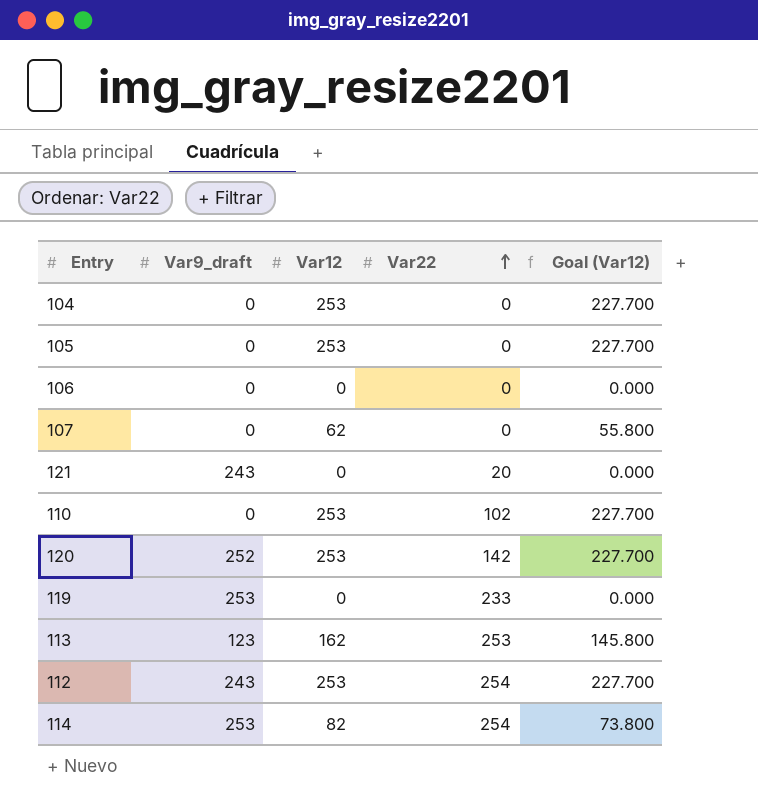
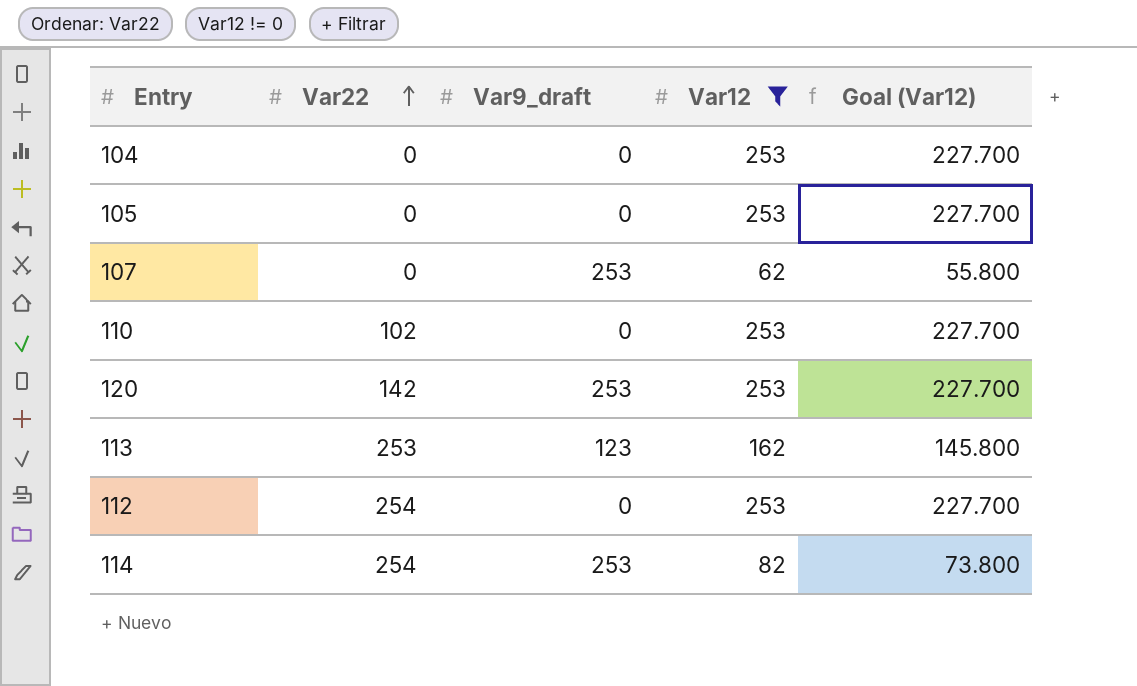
filter: none -> Var12 != 0
column Var22 | position: 4 -> 2
107 | Var9_draft: 0 -> 253
120 | Var9_draft: 252 -> 253
112 | Var9_draft: 243 -> 0

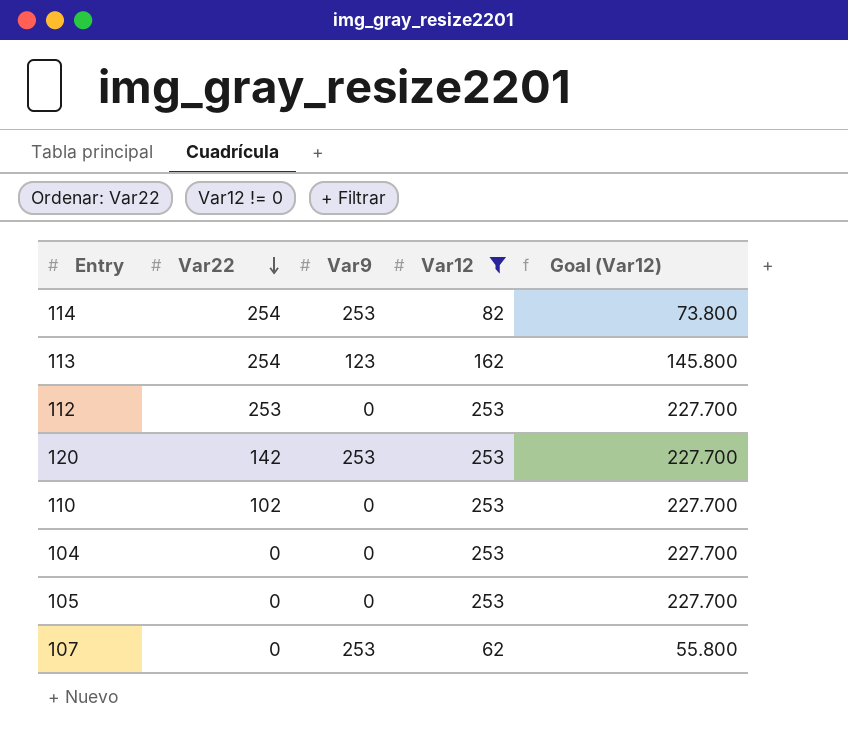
row order: Var22 ascending -> Var22 descending
column name: Var9_draft -> Var9
113 | Var22: 253 -> 254
112 | Var22: 254 -> 253

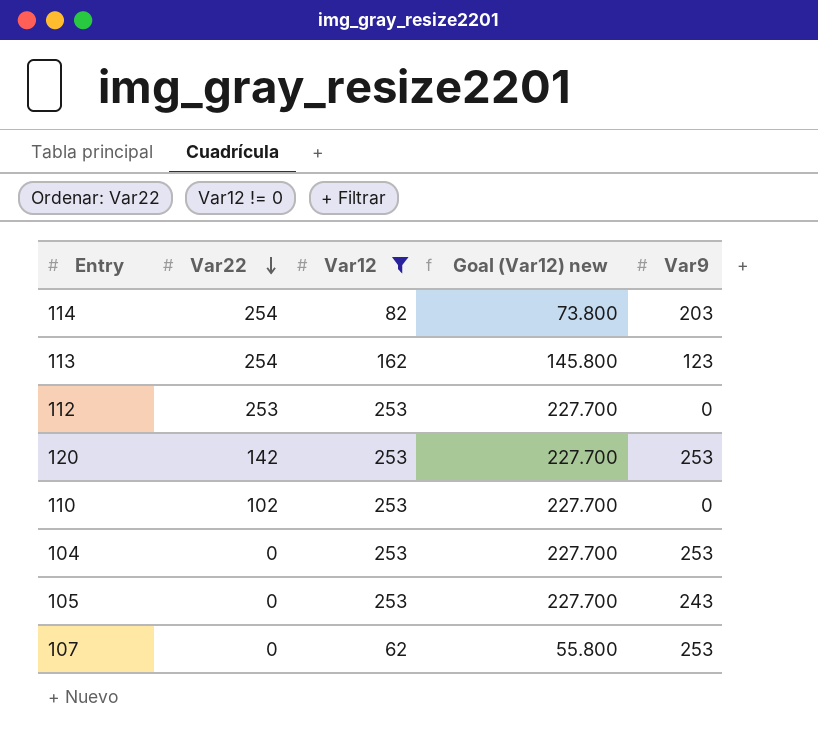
column name: Goal (Var12) -> Goal (Var12) new
column Var9 | position: 3 -> 5
114 | Var9: 253 -> 203
104 | Var9: 0 -> 253
105 | Var9: 0 -> 243

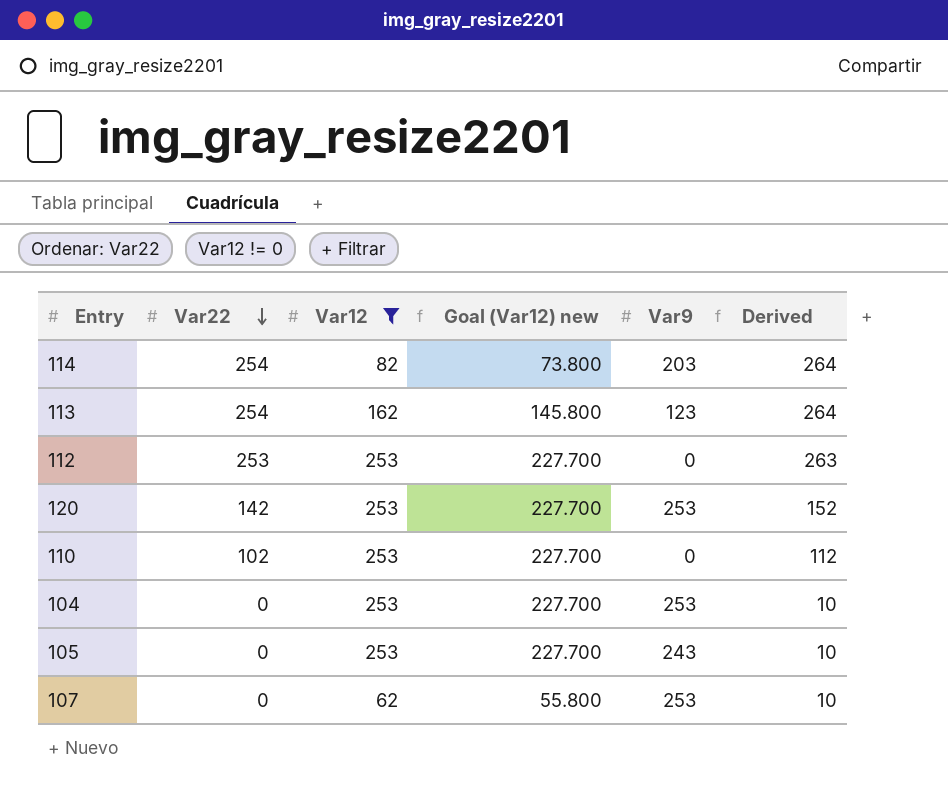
column Derived | formula: none -> [Var22] + 10

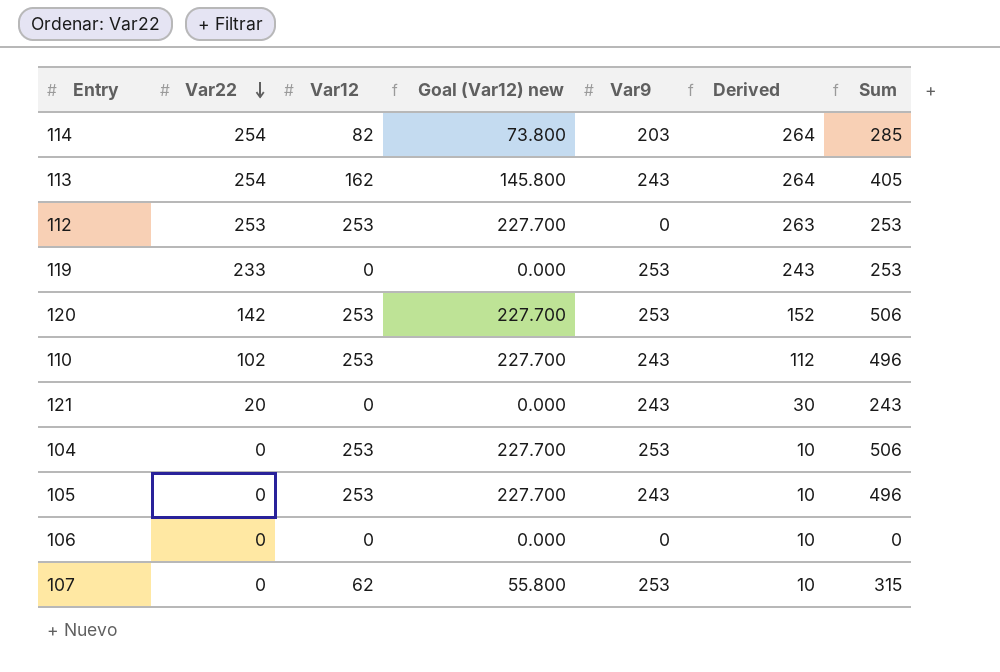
filter: Var12 != 0 -> none
column Sum | formula: none -> [Var12] + [Var9]
113 | Var9: 123 -> 243
110 | Var9: 0 -> 243

